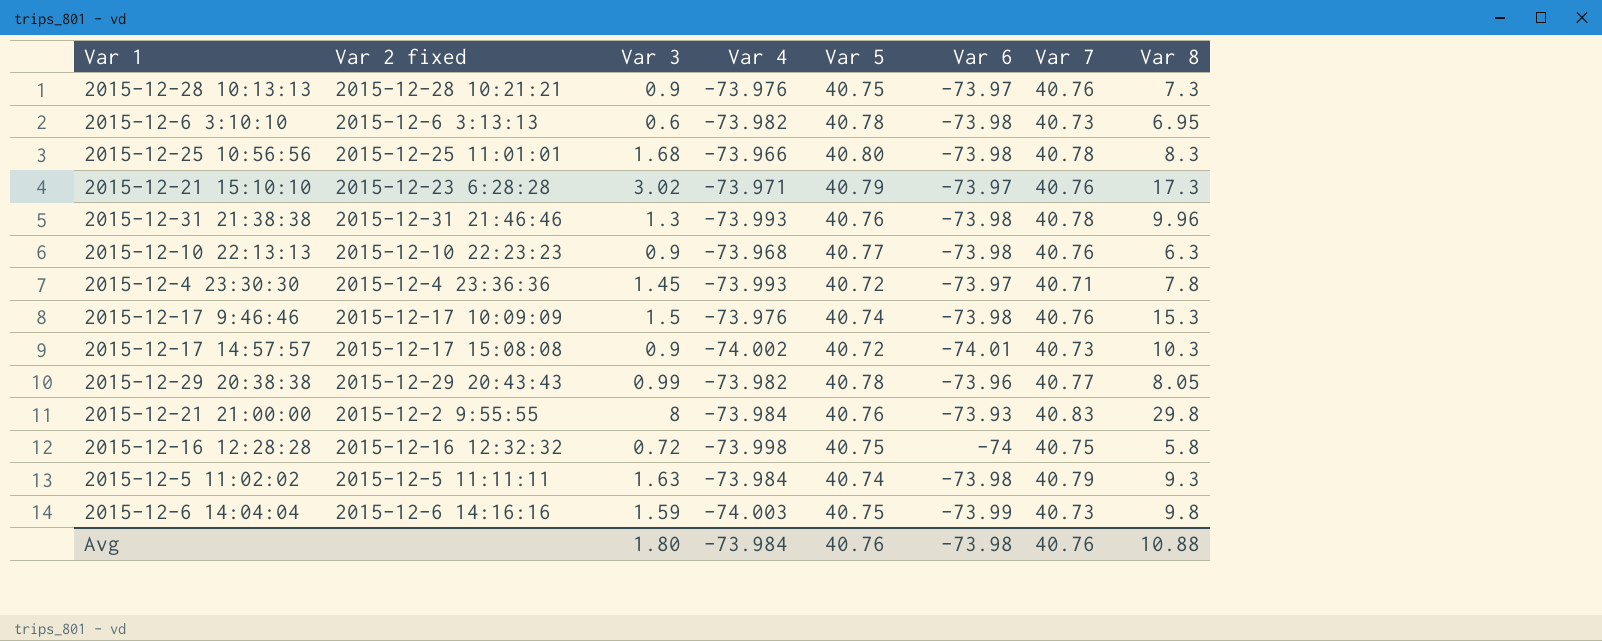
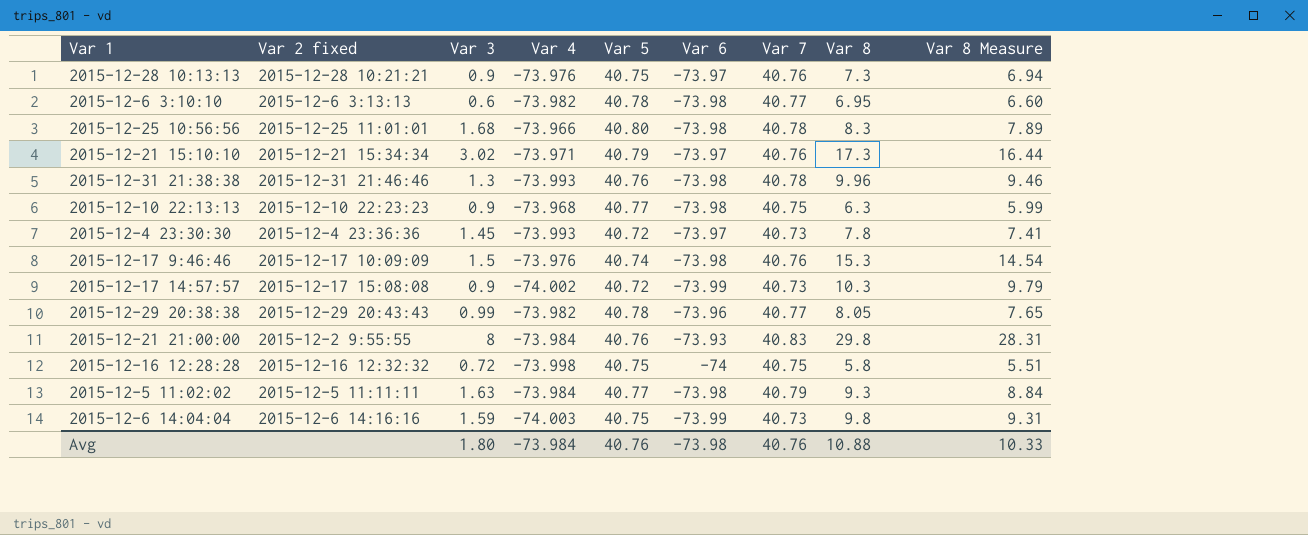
column Var 8 Measure | formula: none -> [Var 8] * 0.95
2015-12-6 3:10:10 | Var 7: 40.73 -> 40.77
2015-12-21 15:10:10 | Var 2 fixed: 2015-12-23 6:28:28 -> 2015-12-21 15:34:34
2015-12-10 22:13:13 | Var 7: 40.76 -> 40.75
2015-12-4 23:30:30 | Var 7: 40.71 -> 40.73
2015-12-17 14:57:57 | Var 6: -74.01 -> -73.99
2015-12-5 11:02:02 | Var 5: 40.74 -> 40.77

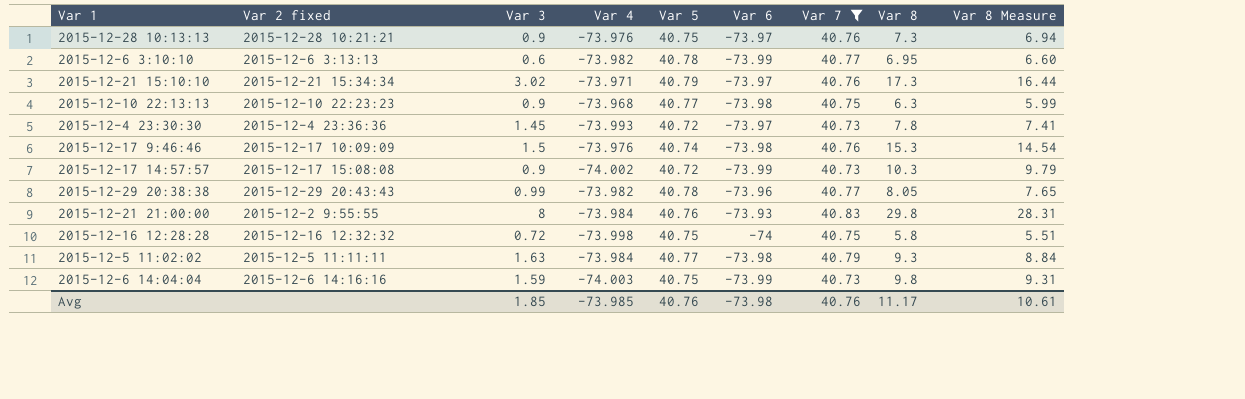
filter: none -> Var 7 != 40.78
2015-12-6 3:10:10 | Var 6: -73.98 -> -73.99
Avg | Var 3: 1.80 -> 1.85
Avg | Var 4: -73.984 -> -73.985
Avg | Var 8: 10.88 -> 11.17
Avg | Var 8 Measure: 10.33 -> 10.61

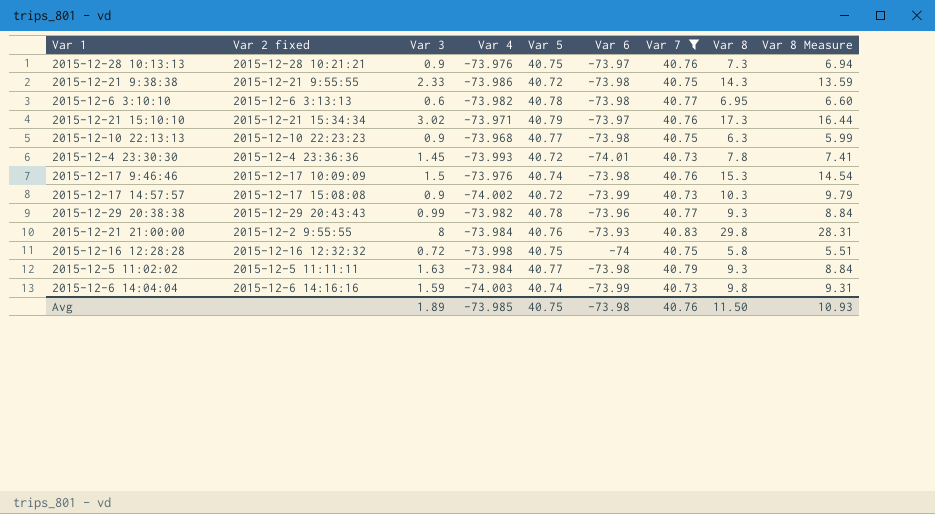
row 2015-12-21 9:38:38: none -> 2015-12-21 9:55:55 | 2.33 | -73.986 | 40.72 | -73.98 | 40.75 | 14.3 | 13.59
2015-12-6 3:10:10 | Var 6: -73.99 -> -73.98
2015-12-4 23:30:30 | Var 6: -73.97 -> -74.01
2015-12-29 20:38:38 | Var 8: 8.05 -> 9.3
2015-12-29 20:38:38 | Var 8 Measure: 7.65 -> 8.84
2015-12-6 14:04:04 | Var 5: 40.75 -> 40.74
Avg | Var 3: 1.85 -> 1.89
Avg | Var 5: 40.76 -> 40.75
Avg | Var 8: 11.17 -> 11.50
Avg | Var 8 Measure: 10.61 -> 10.93

